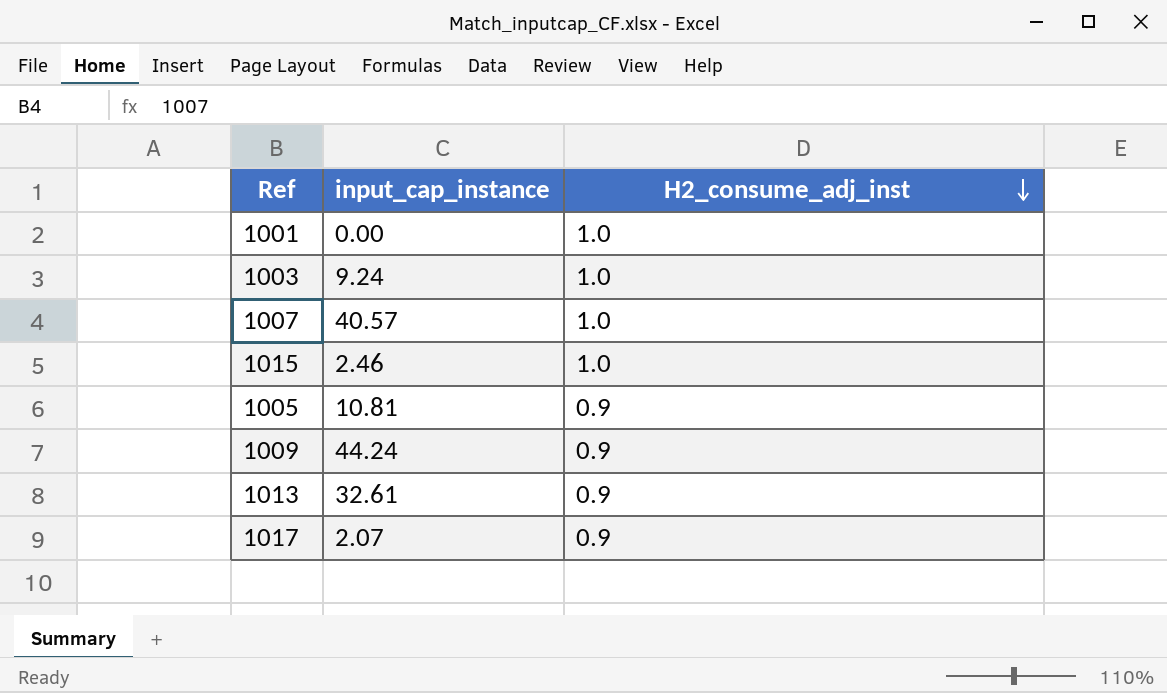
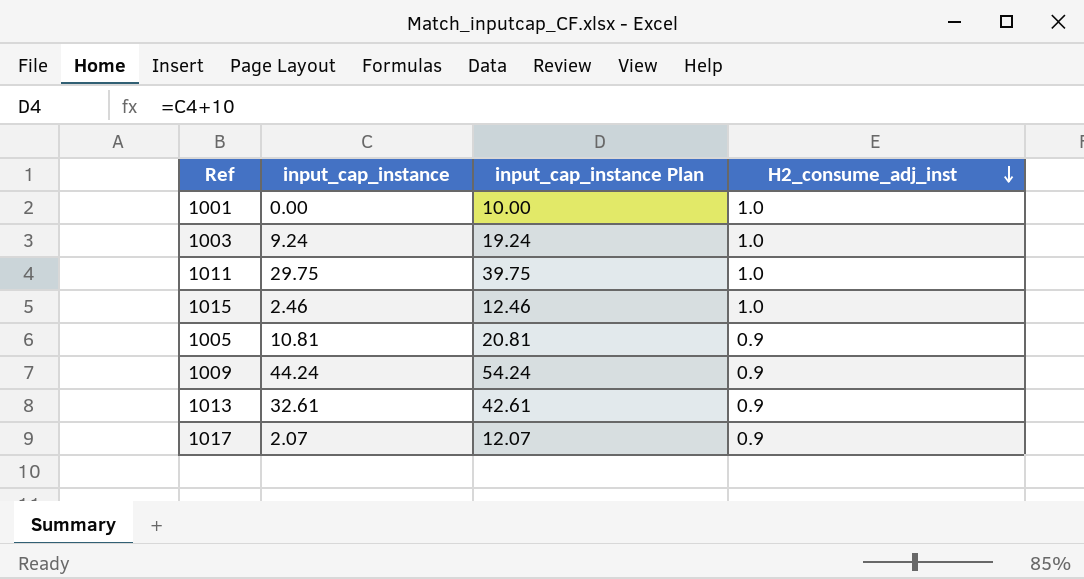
column input_cap_instance Plan | formula: none -> [input_cap_instance] + 10
row 1007: 40.57 | 1.0 -> none
row 1011: none -> 29.75 | 39.75 | 1.0

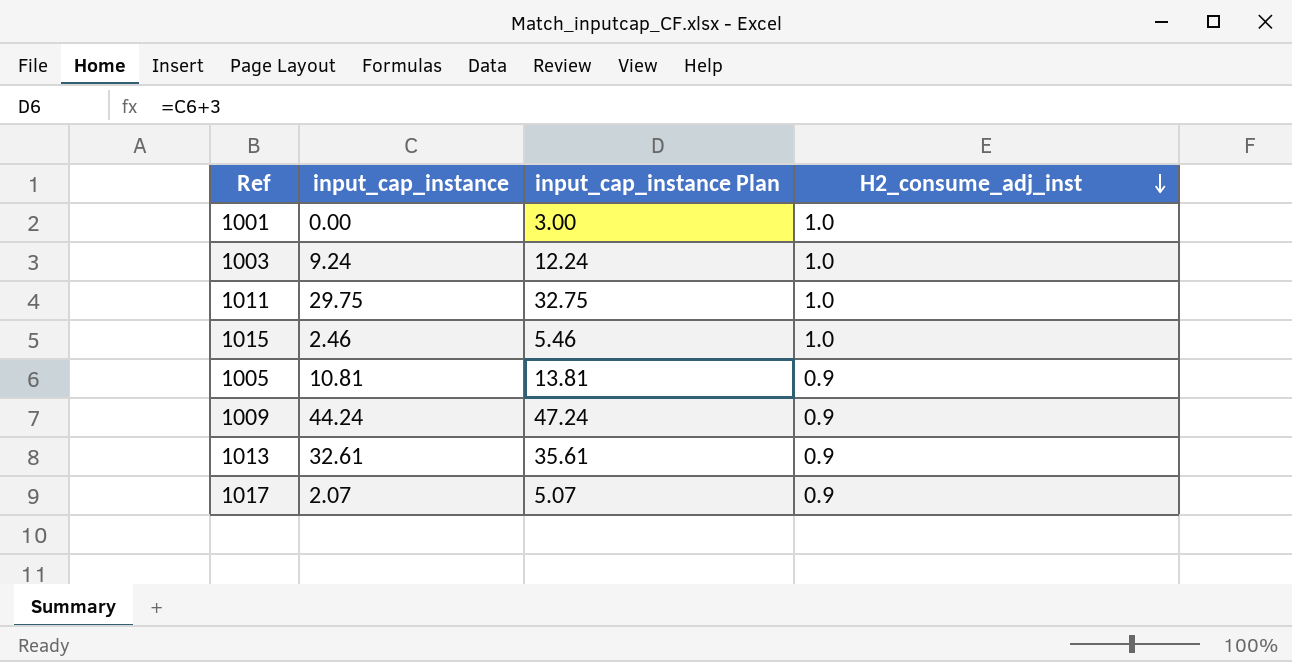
column input_cap_instance Plan | formula: [input_cap_instance] + 10 -> [input_cap_instance] + 3

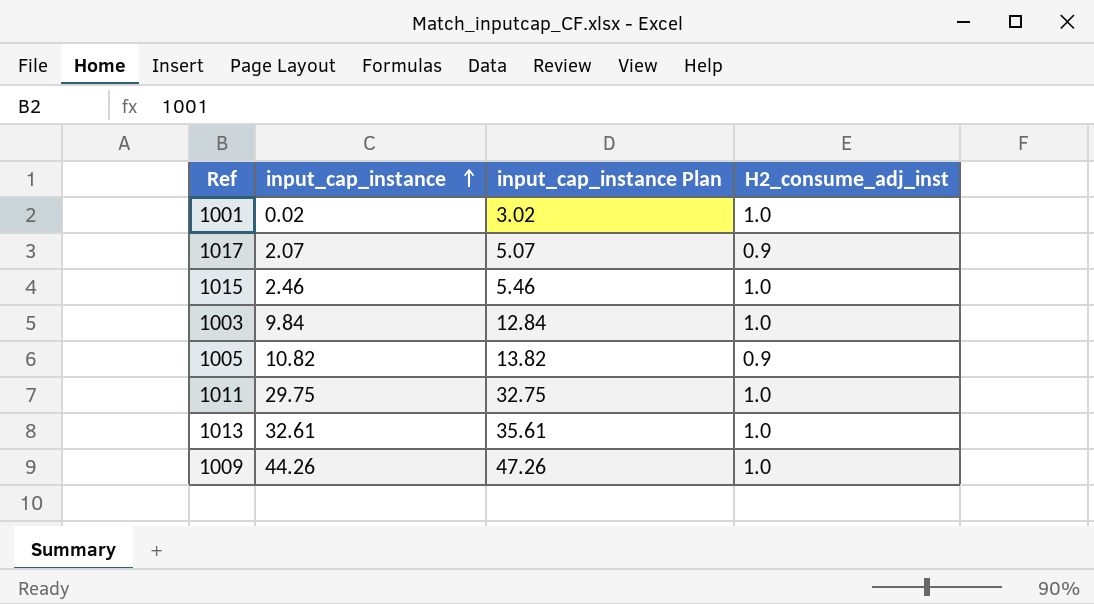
row order: H2_consume_adj_inst descending -> input_cap_instance ascending
1001 | input_cap_instance: 0.00 -> 0.02
1001 | input_cap_instance Plan: 3.00 -> 3.02
1003 | input_cap_instance: 9.24 -> 9.84
1003 | input_cap_instance Plan: 12.24 -> 12.84
1005 | input_cap_instance: 10.81 -> 10.82
1005 | input_cap_instance Plan: 13.81 -> 13.82
1013 | H2_consume_adj_inst: 0.9 -> 1.0
1009 | input_cap_instance: 44.24 -> 44.26
1009 | input_cap_instance Plan: 47.24 -> 47.26
1009 | H2_consume_adj_inst: 0.9 -> 1.0

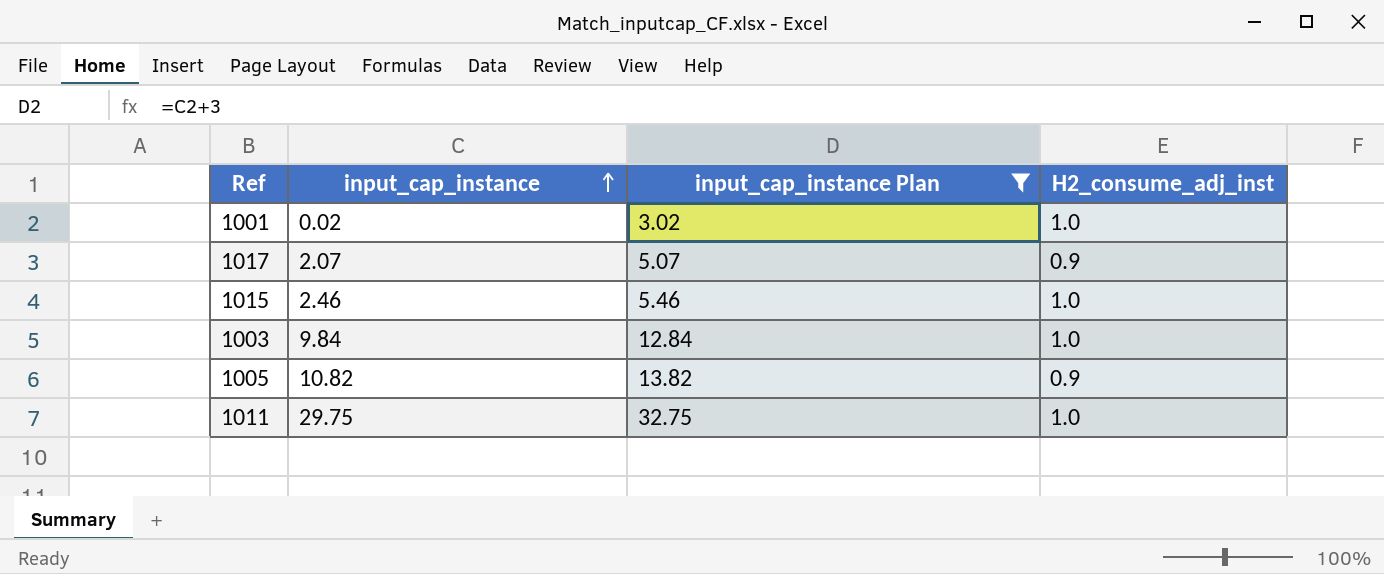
filter: none -> input_cap_instance Plan <= 32.75

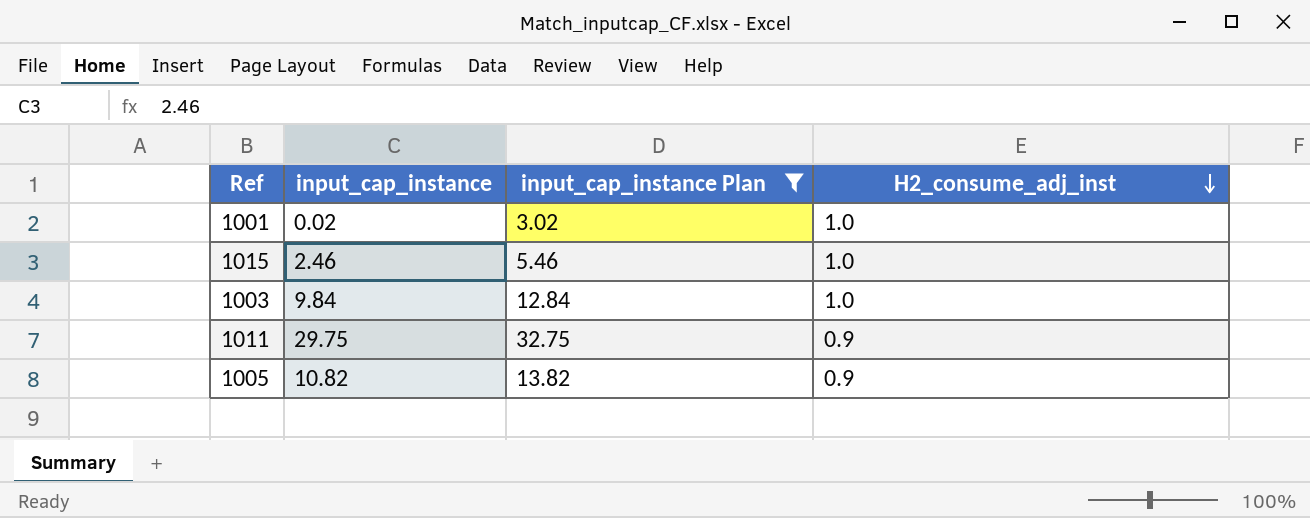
row order: input_cap_instance ascending -> H2_consume_adj_inst descending
row 1017: 2.07 | 5.07 | 0.9 -> none
1011 | H2_consume_adj_inst: 1.0 -> 0.9

